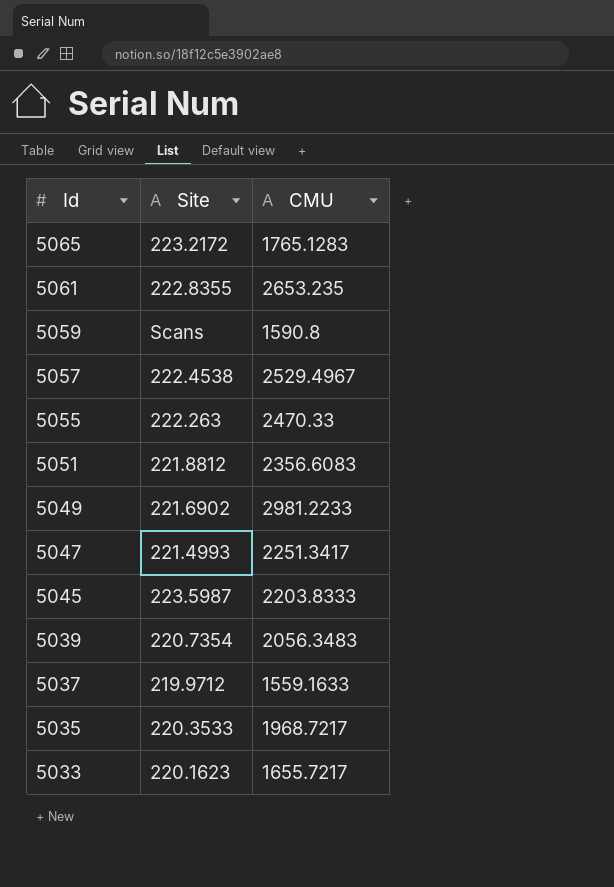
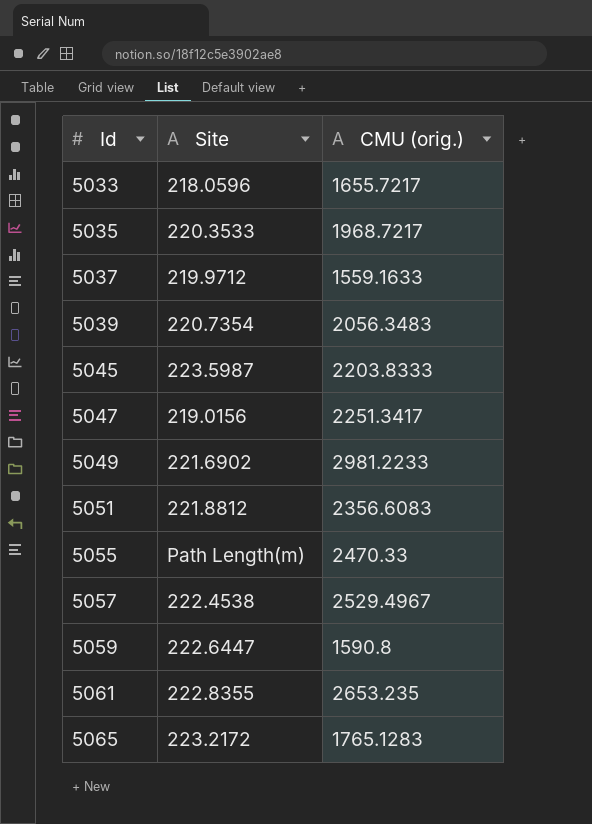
row order: Id descending -> Id ascending
column name: CMU -> CMU (orig.)
5033 | Site: 220.1623 -> 218.0596
5047 | Site: 221.4993 -> 219.0156
5055 | Site: 222.263 -> Path Length(m)
5059 | Site: Scans -> 222.6447

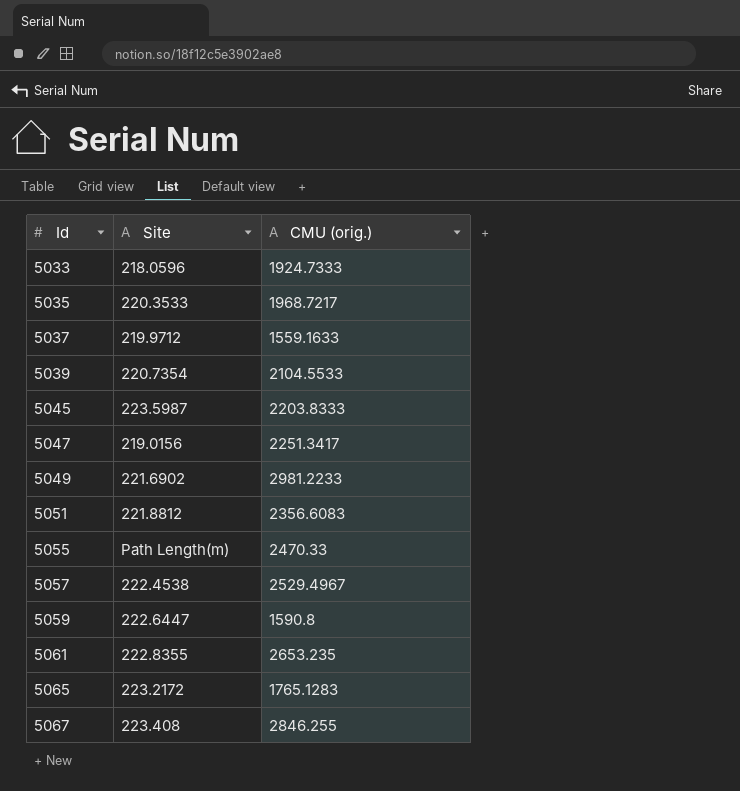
5033 | CMU (orig.): 1655.7217 -> 1924.7333
5039 | CMU (orig.): 2056.3483 -> 2104.5533
row 5067: none -> 223.408 | 2846.255

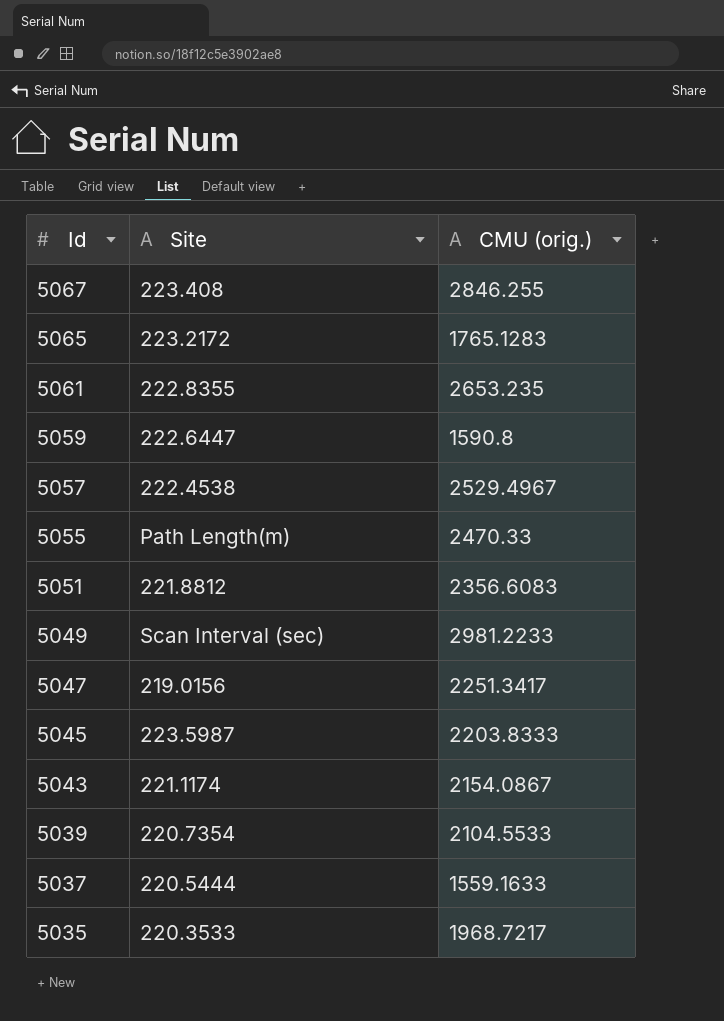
row order: Id ascending -> Id descending
row 5033: 218.0596 | 1924.7333 -> none
5049 | Site: 221.6902 -> Scan Interval (sec)
row 5043: none -> 221.1174 | 2154.0867
5037 | Site: 219.9712 -> 220.5444

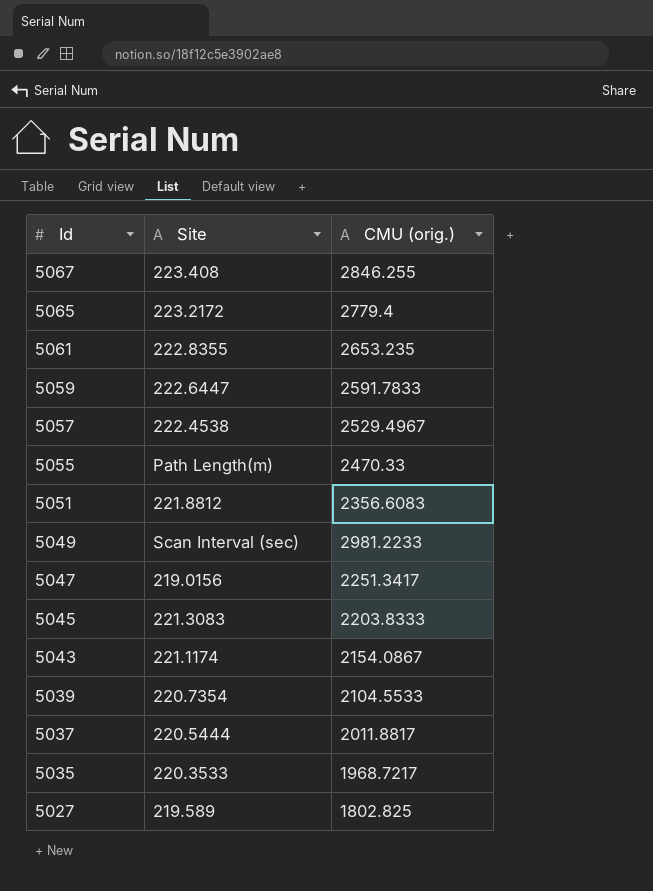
5065 | CMU (orig.): 1765.1283 -> 2779.4
5059 | CMU (orig.): 1590.8 -> 2591.7833
5045 | Site: 223.5987 -> 221.3083
5037 | CMU (orig.): 1559.1633 -> 2011.8817
row 5027: none -> 219.589 | 1802.825

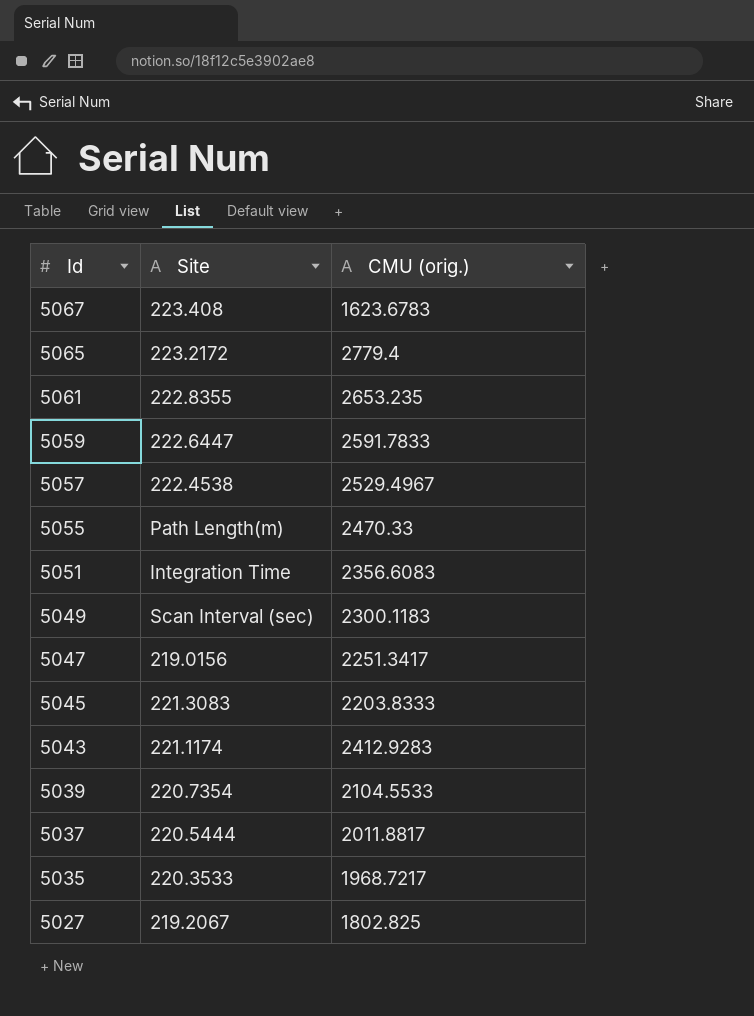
5067 | CMU (orig.): 2846.255 -> 1623.6783
5051 | Site: 221.8812 -> Integration Time
5049 | CMU (orig.): 2981.2233 -> 2300.1183
5043 | CMU (orig.): 2154.0867 -> 2412.9283
5027 | Site: 219.589 -> 219.2067

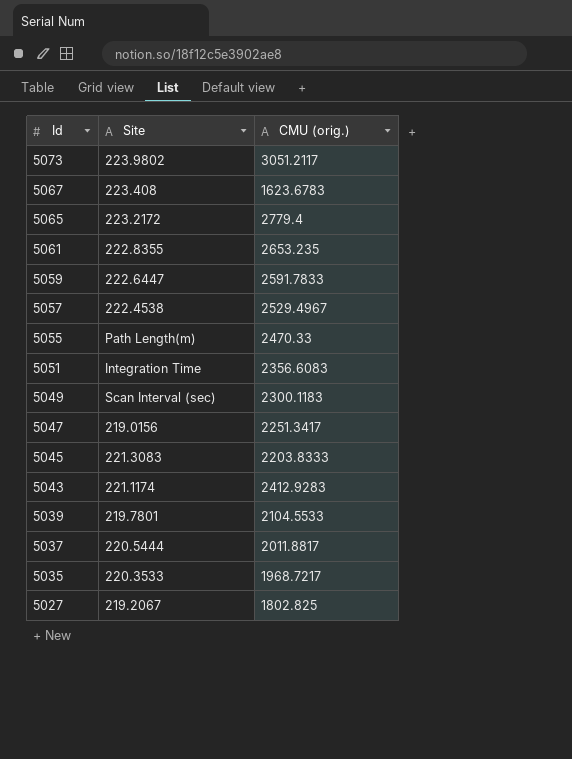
row 5073: none -> 223.9802 | 3051.2117
5039 | Site: 220.7354 -> 219.7801

